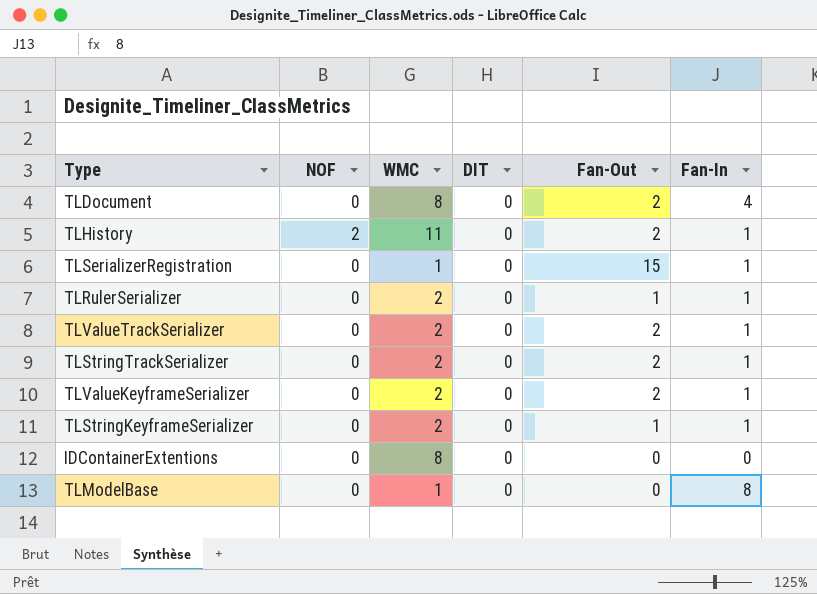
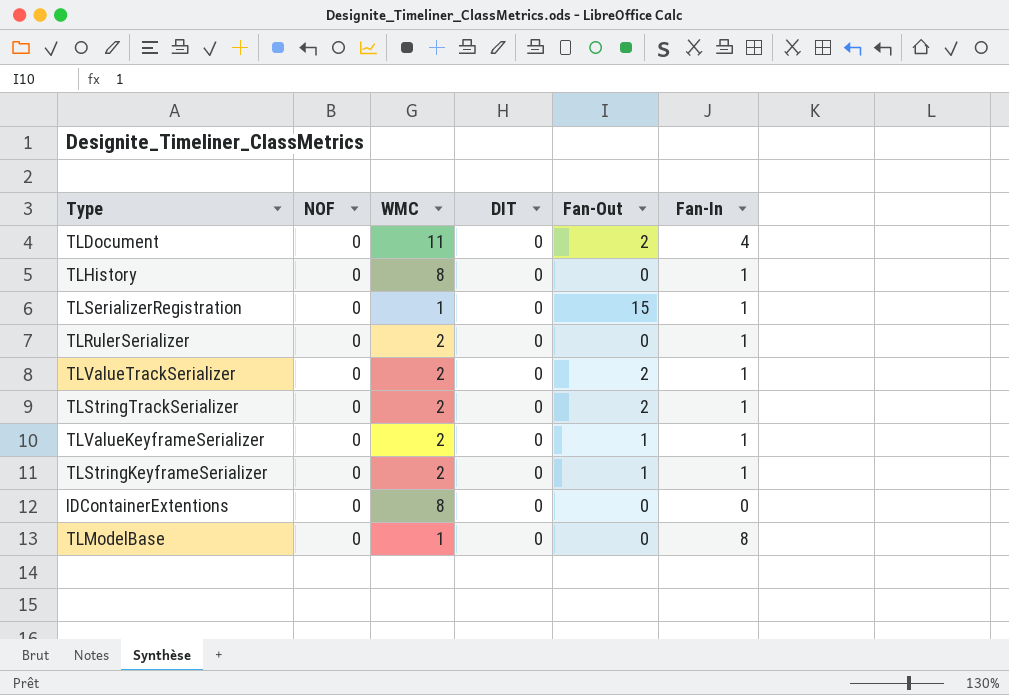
TLDocument | WMC: 8 -> 11
TLHistory | NOF: 2 -> 0
TLHistory | WMC: 11 -> 8
TLHistory | Fan-Out: 2 -> 0
TLRulerSerializer | Fan-Out: 1 -> 0
TLValueKeyframeSerializer | Fan-Out: 2 -> 1

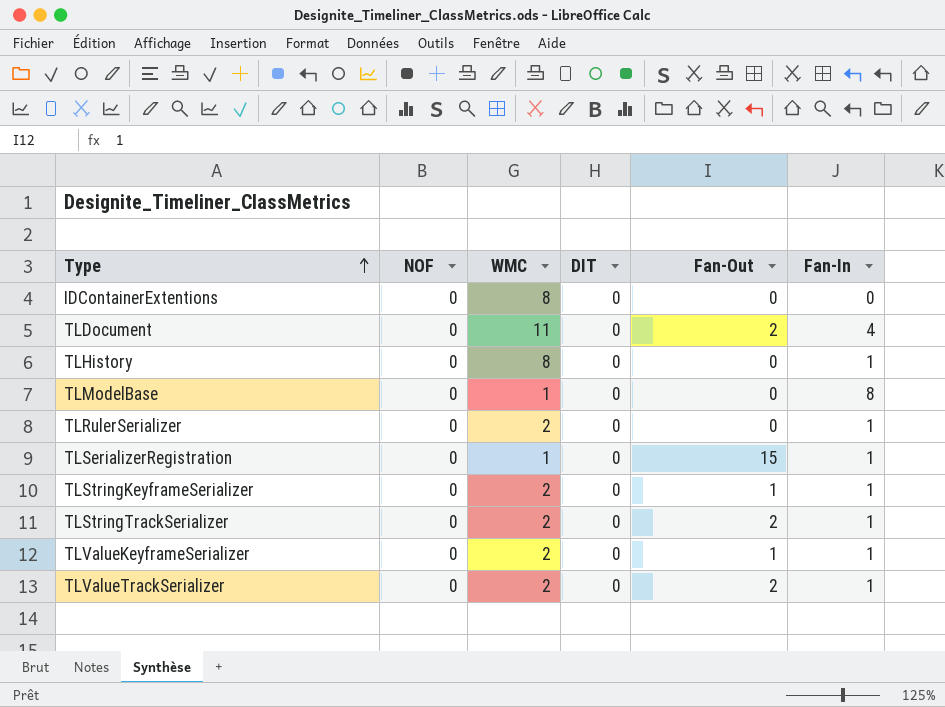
row order: none -> Type ascending

